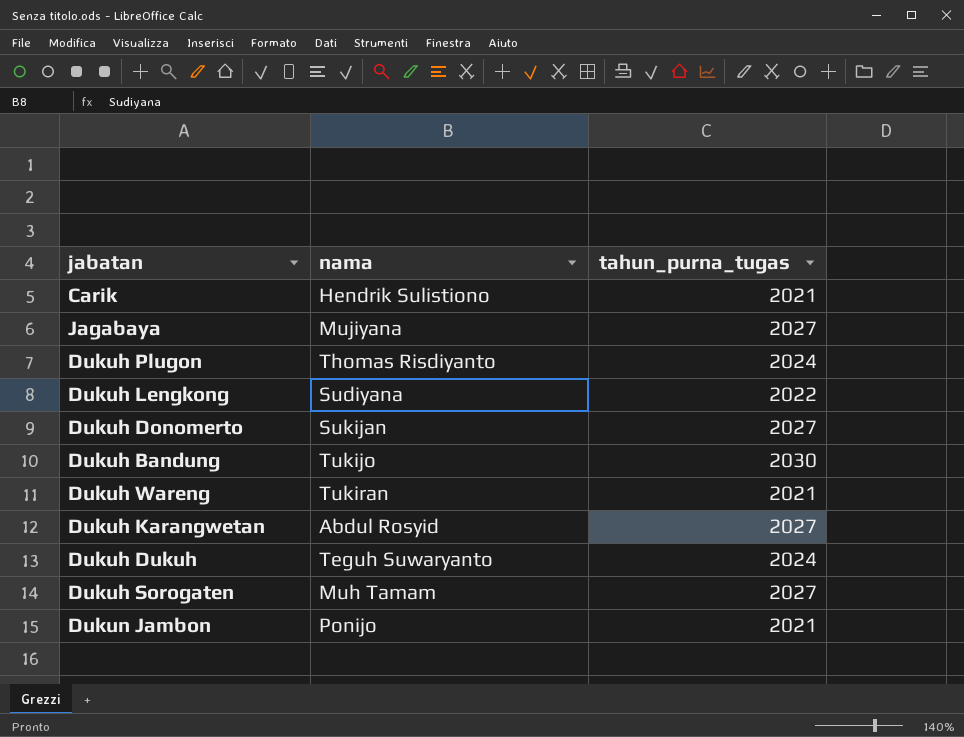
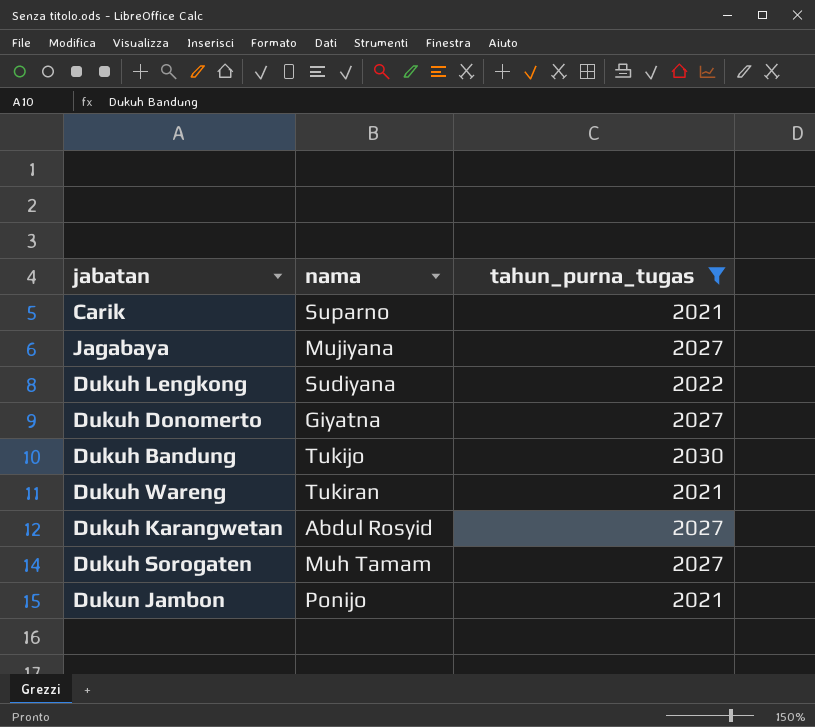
filter: none -> tahun_purna_tugas != 2024
Carik | nama: Hendrik Sulistiono -> Suparno
Dukuh Donomerto | nama: Sukijan -> Giyatna

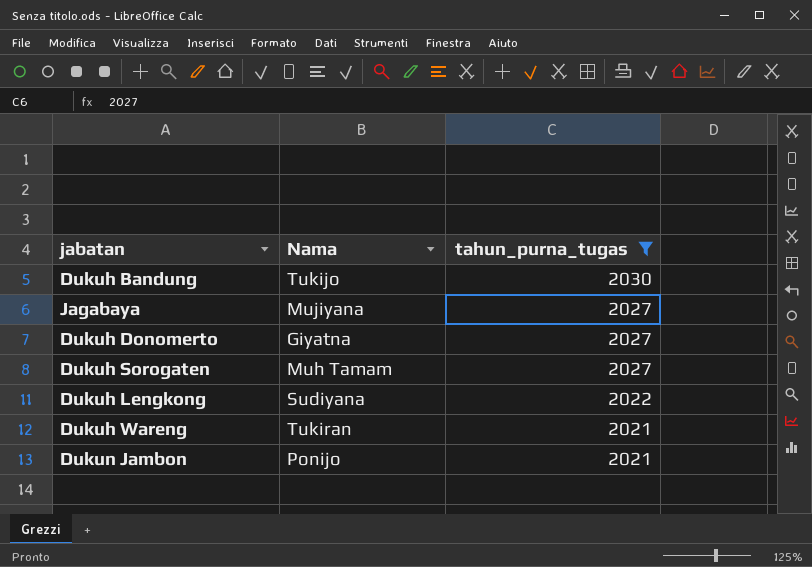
row order: none -> tahun_purna_tugas descending
column name: nama -> Nama
row Carik: Suparno | 2021 -> none
row Dukuh Karangwetan: Abdul Rosyid | 2027 -> none

